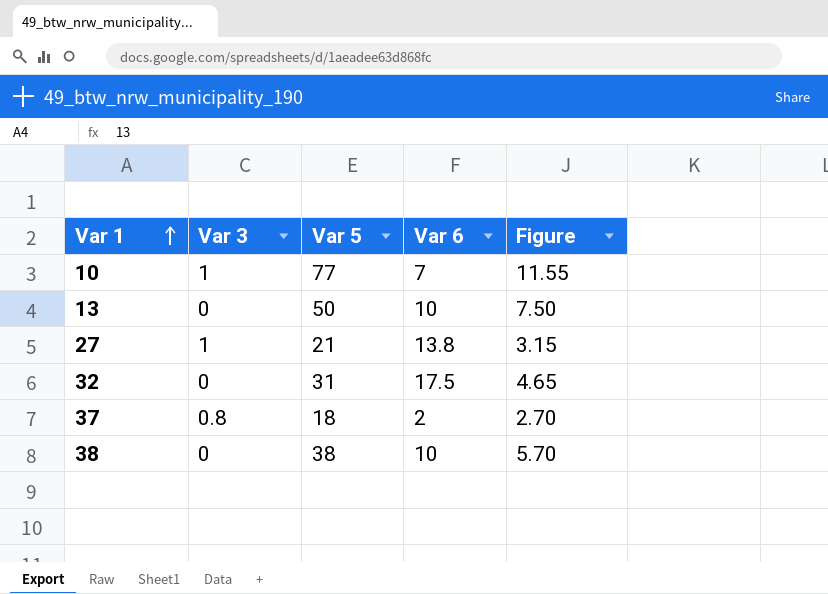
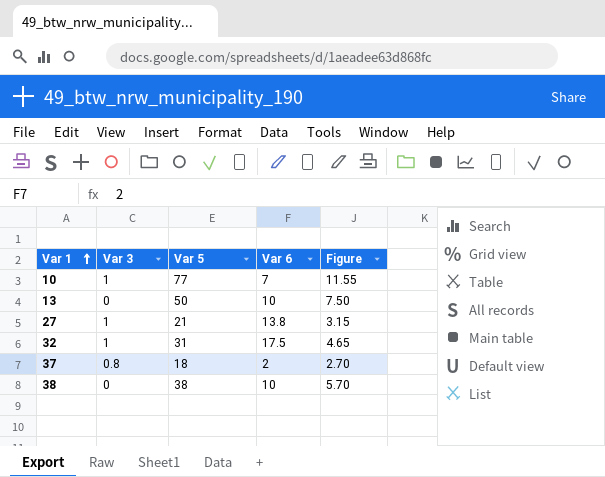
32 | Var 3: 0 -> 1

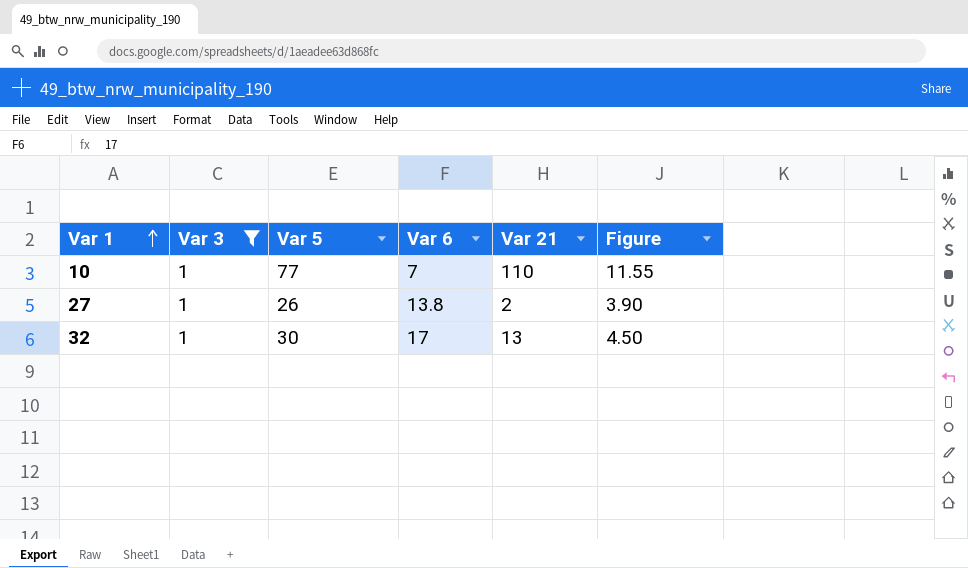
filter: none -> Var 3 = 1
column Var 21 | position: none -> 5
27 | Var 5: 21 -> 26
27 | Figure: 3.15 -> 3.90
32 | Var 5: 31 -> 30
32 | Var 6: 17.5 -> 17
32 | Figure: 4.65 -> 4.50

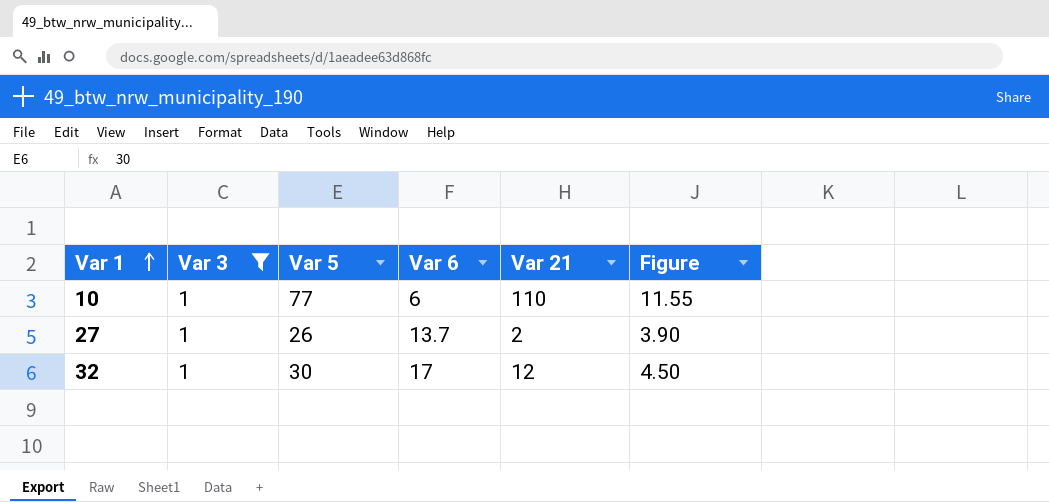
10 | Var 6: 7 -> 6
27 | Var 6: 13.8 -> 13.7
32 | Var 21: 13 -> 12

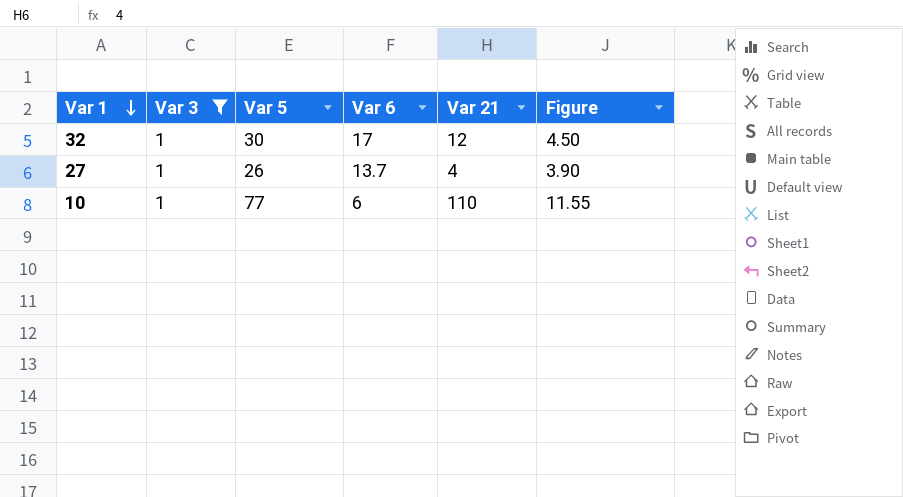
row order: Var 1 ascending -> Var 1 descending
27 | Var 21: 2 -> 4

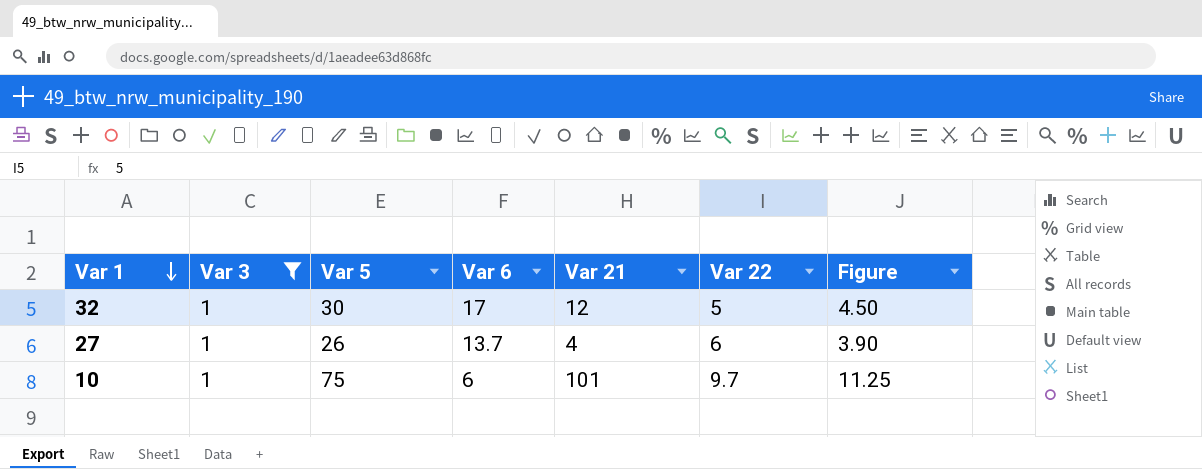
column Var 22 | position: none -> 6
10 | Var 5: 77 -> 75
10 | Var 21: 110 -> 101
10 | Figure: 11.55 -> 11.25

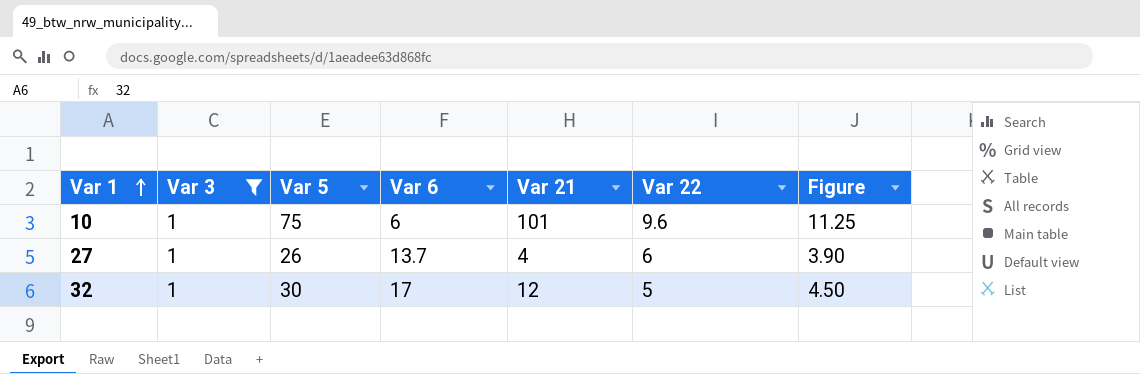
row order: Var 1 descending -> Var 1 ascending
10 | Var 22: 9.7 -> 9.6

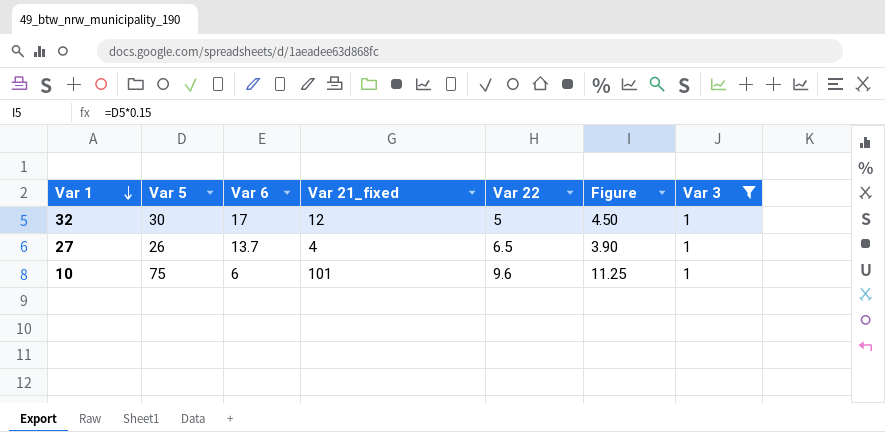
row order: Var 1 ascending -> Var 1 descending
column name: Var 21 -> Var 21_fixed
column Var 3 | position: 2 -> 7
27 | Var 22: 6 -> 6.5

